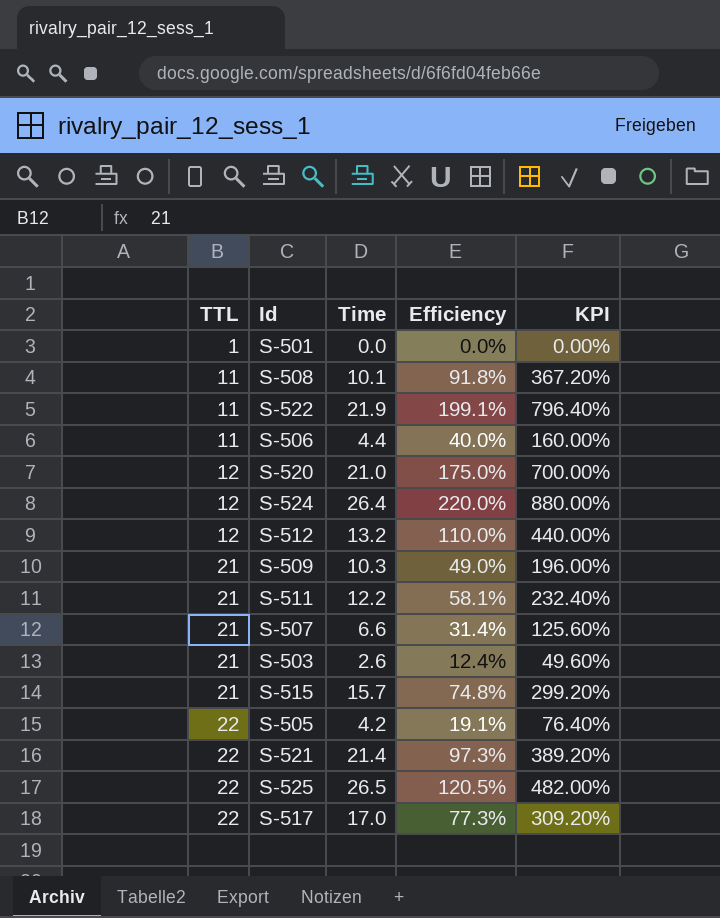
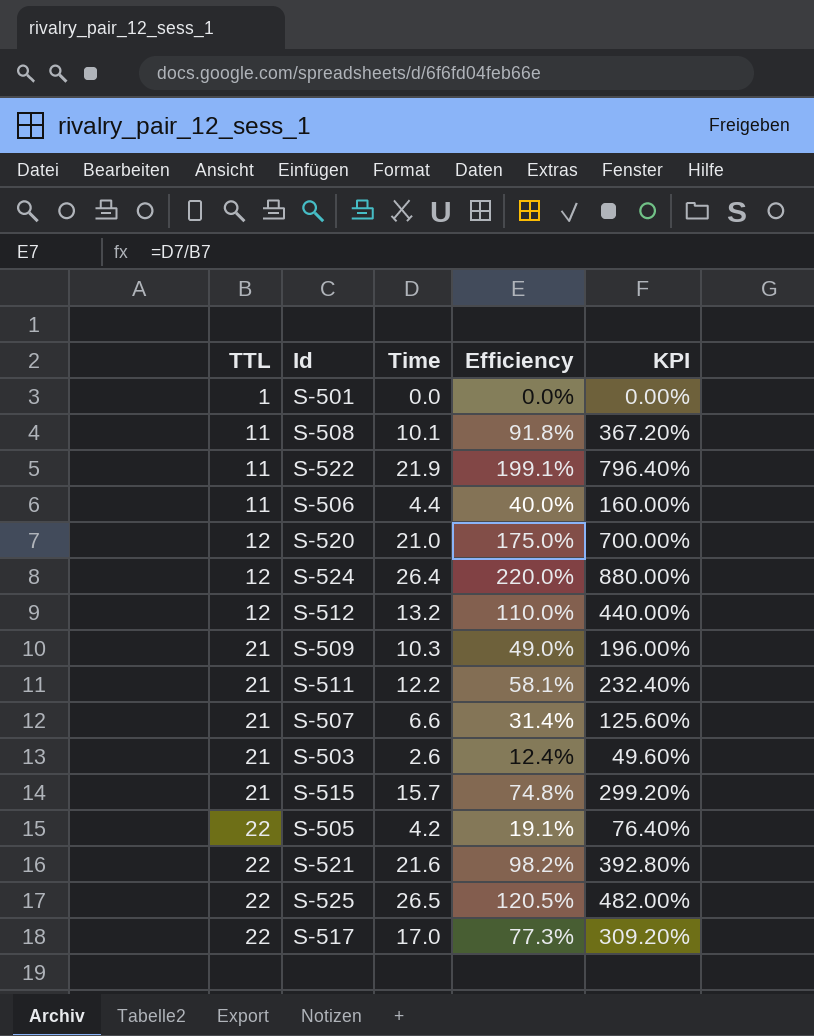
S-521 | Time: 21.4 -> 21.6
S-521 | Efficiency: 97.3% -> 98.2%
S-521 | KPI: 389.20% -> 392.80%

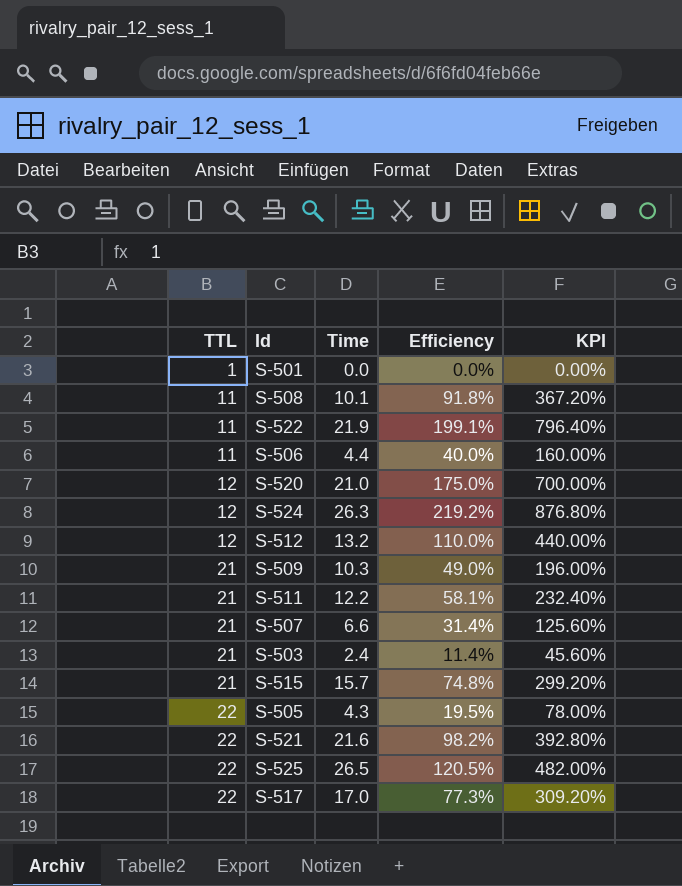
S-524 | Time: 26.4 -> 26.3
S-524 | Efficiency: 220.0% -> 219.2%
S-524 | KPI: 880.00% -> 876.80%
S-503 | Time: 2.6 -> 2.4
S-503 | Efficiency: 12.4% -> 11.4%
S-503 | KPI: 49.60% -> 45.60%
S-505 | Time: 4.2 -> 4.3
S-505 | Efficiency: 19.1% -> 19.5%
S-505 | KPI: 76.40% -> 78.00%

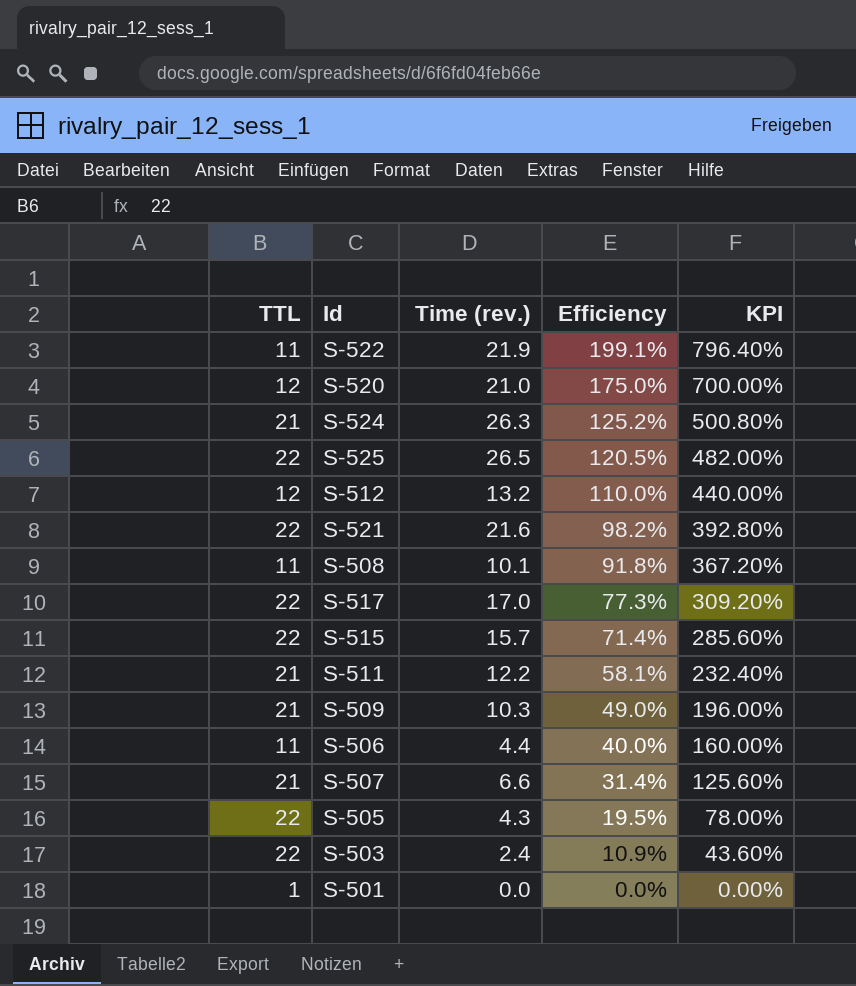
row order: TTL ascending -> Efficiency descending
column name: Time -> Time (rev.)
S-524 | TTL: 12 -> 21
S-524 | Efficiency: 219.2% -> 125.2%
S-524 | KPI: 876.80% -> 500.80%
S-515 | TTL: 21 -> 22
S-515 | Efficiency: 74.8% -> 71.4%
S-515 | KPI: 299.20% -> 285.60%
S-503 | TTL: 21 -> 22
S-503 | Efficiency: 11.4% -> 10.9%
S-503 | KPI: 45.60% -> 43.60%

